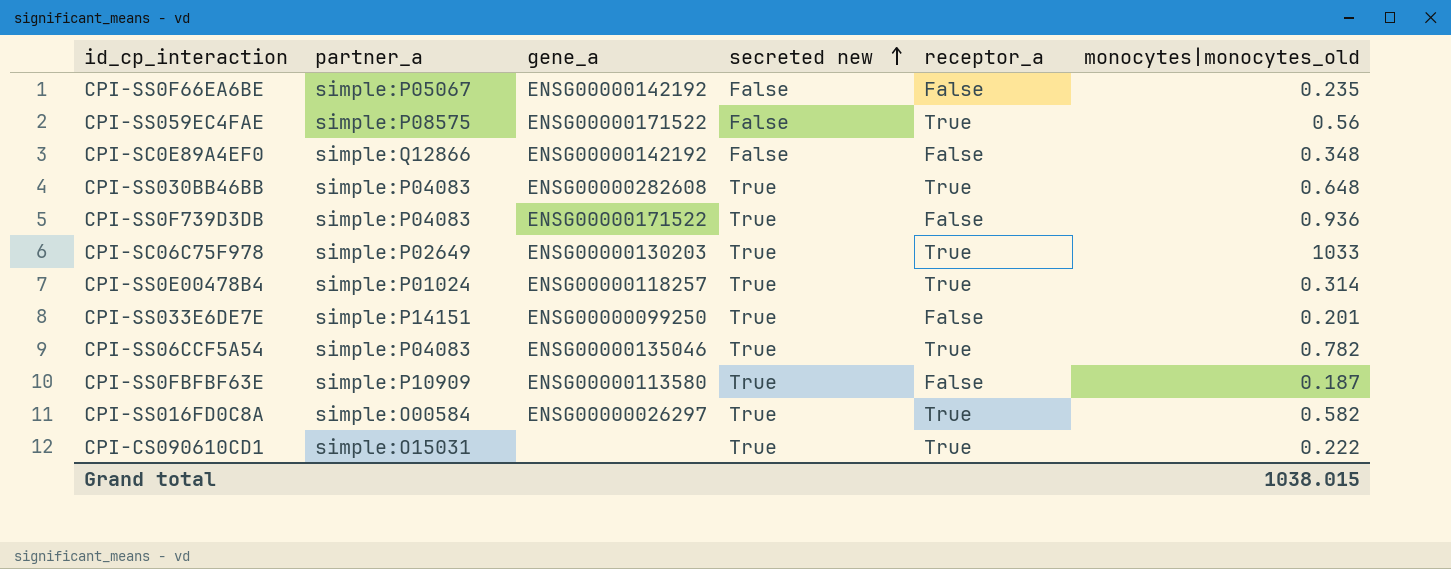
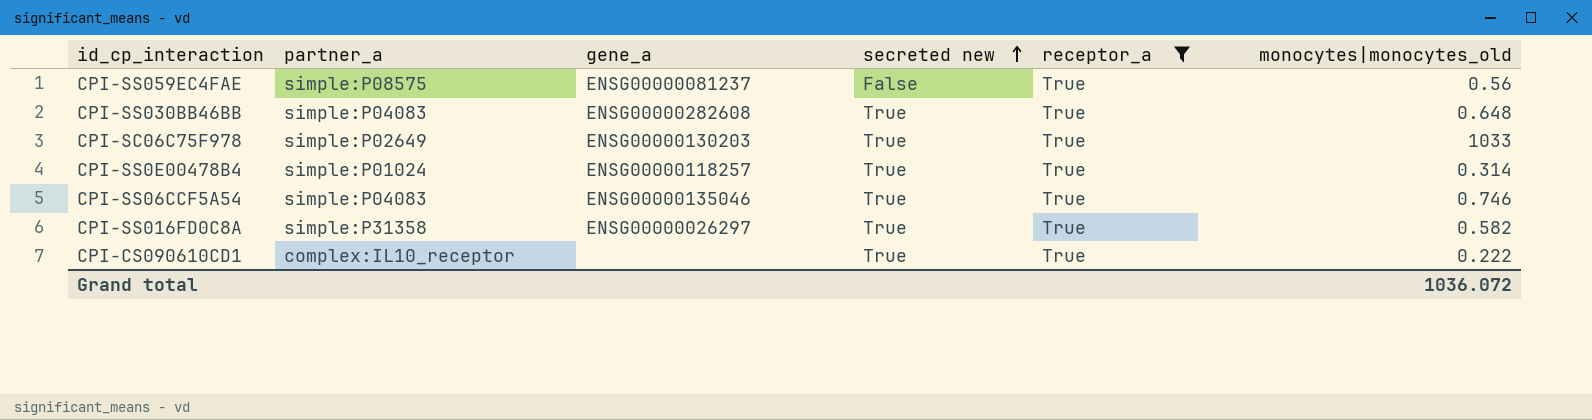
filter: none -> receptor_a = True
CPI-SS059EC4FAE | gene_a: ENSG00000171522 -> ENSG00000081237
CPI-SS06CCF5A54 | monocytes|monocytes_old: 0.782 -> 0.746
CPI-SS016FD0C8A | partner_a: simple:O00584 -> simple:P31358
CPI-CS090610CD1 | partner_a: simple:O15031 -> complex:IL10_receptor
Grand total | monocytes|monocytes_old: 1038.015 -> 1036.072

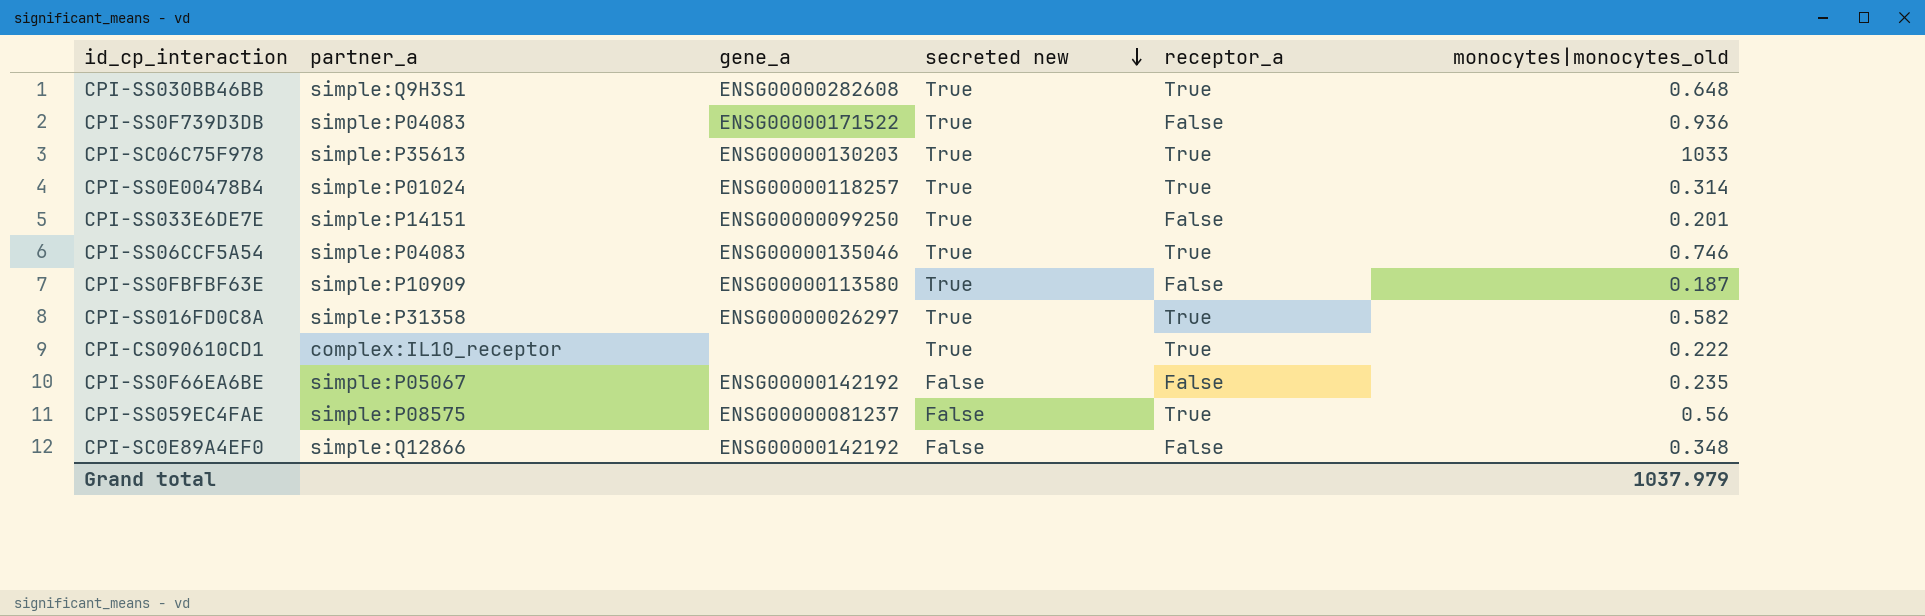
filter: receptor_a = True -> none
row order: secreted new ascending -> secreted new descending
CPI-SS030BB46BB | partner_a: simple:P04083 -> simple:Q9H3S1
CPI-SC06C75F978 | partner_a: simple:P02649 -> simple:P35613
Grand total | monocytes|monocytes_old: 1036.072 -> 1037.979

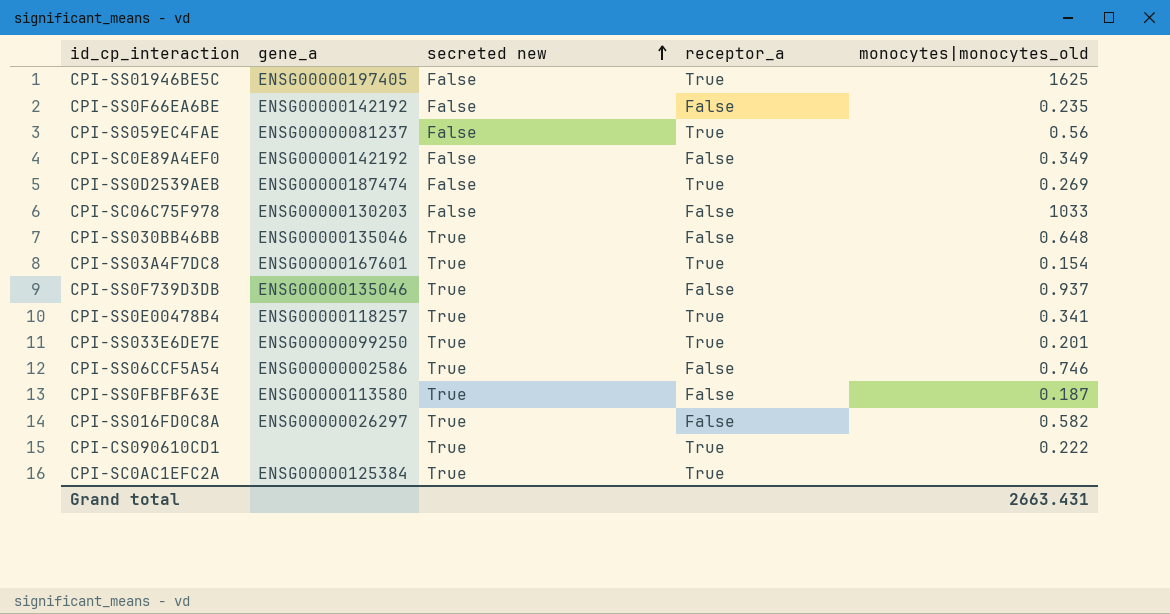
row order: secreted new descending -> secreted new ascending
column partner_a | position: 2 -> none
row CPI-SS01946BE5C: none -> ENSG00000197405 | False | True | 1625
CPI-SC0E89A4EF0 | monocytes|monocytes_old: 0.348 -> 0.349
row CPI-SS0D2539AEB: none -> ENSG00000187474 | False | True | 0.269
CPI-SC06C75F978 | secreted new: True -> False
CPI-SC06C75F978 | receptor_a: True -> False
CPI-SS030BB46BB | gene_a: ENSG00000282608 -> ENSG00000135046
CPI-SS030BB46BB | receptor_a: True -> False
row CPI-SS03A4F7DC8: none -> ENSG00000167601 | True | True | 0.154
CPI-SS0F739D3DB | gene_a: ENSG00000171522 -> ENSG00000135046
CPI-SS0F739D3DB | monocytes|monocytes_old: 0.936 -> 0.937
CPI-SS0E00478B4 | monocytes|monocytes_old: 0.314 -> 0.341
CPI-SS033E6DE7E | receptor_a: False -> True
CPI-SS06CCF5A54 | gene_a: ENSG00000135046 -> ENSG00000002586
CPI-SS06CCF5A54 | receptor_a: True -> False
CPI-SS016FD0C8A | receptor_a: True -> False
row CPI-SC0AC1EFC2A: none -> ENSG00000125384 | True | True | none
Grand total | monocytes|monocytes_old: 1037.979 -> 2663.431

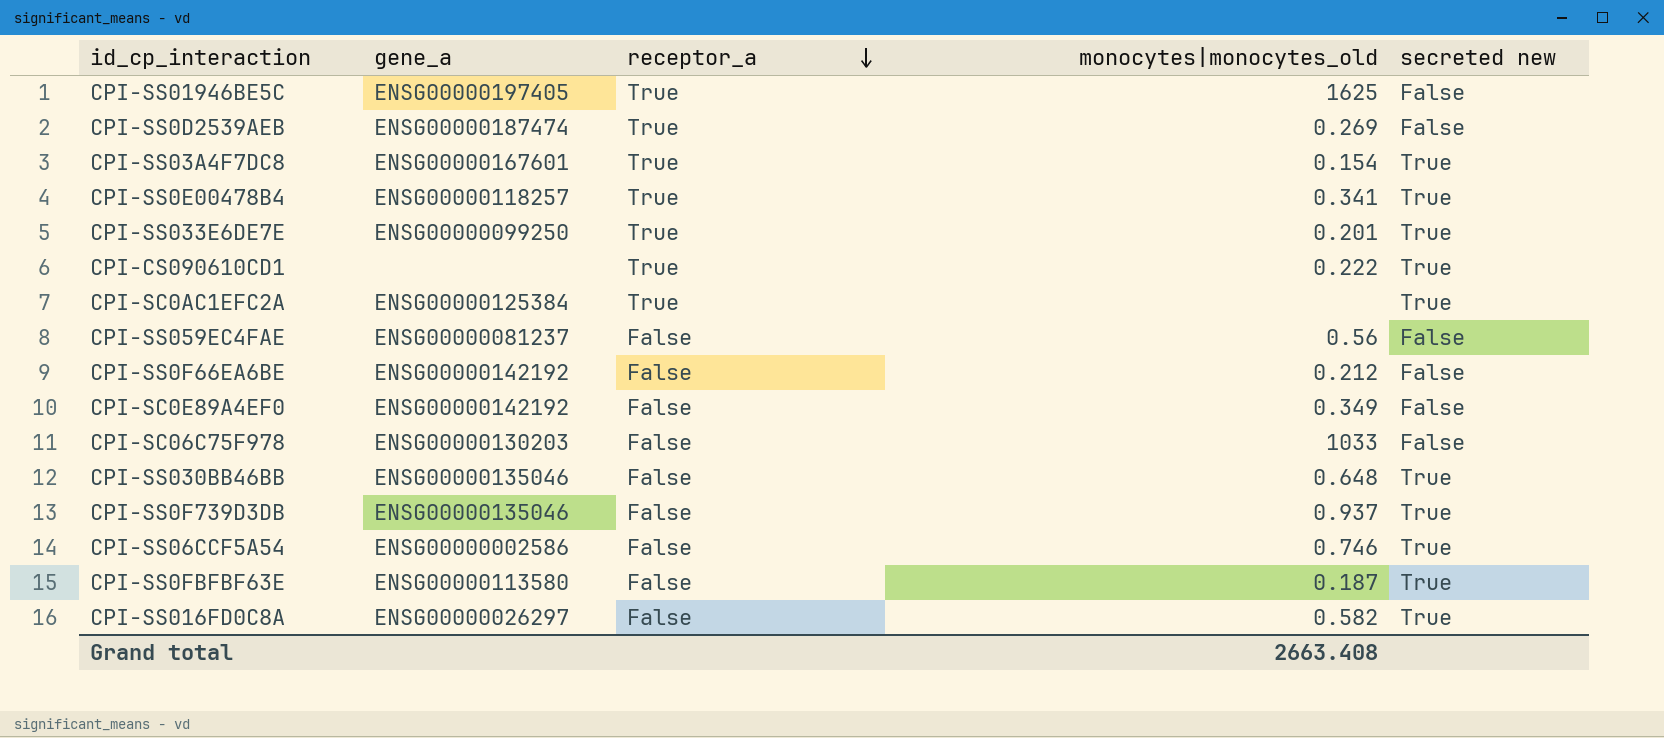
row order: secreted new ascending -> receptor_a descending
column secreted new | position: 3 -> 5
CPI-SS059EC4FAE | receptor_a: True -> False
CPI-SS0F66EA6BE | monocytes|monocytes_old: 0.235 -> 0.212
Grand total | monocytes|monocytes_old: 2663.431 -> 2663.408

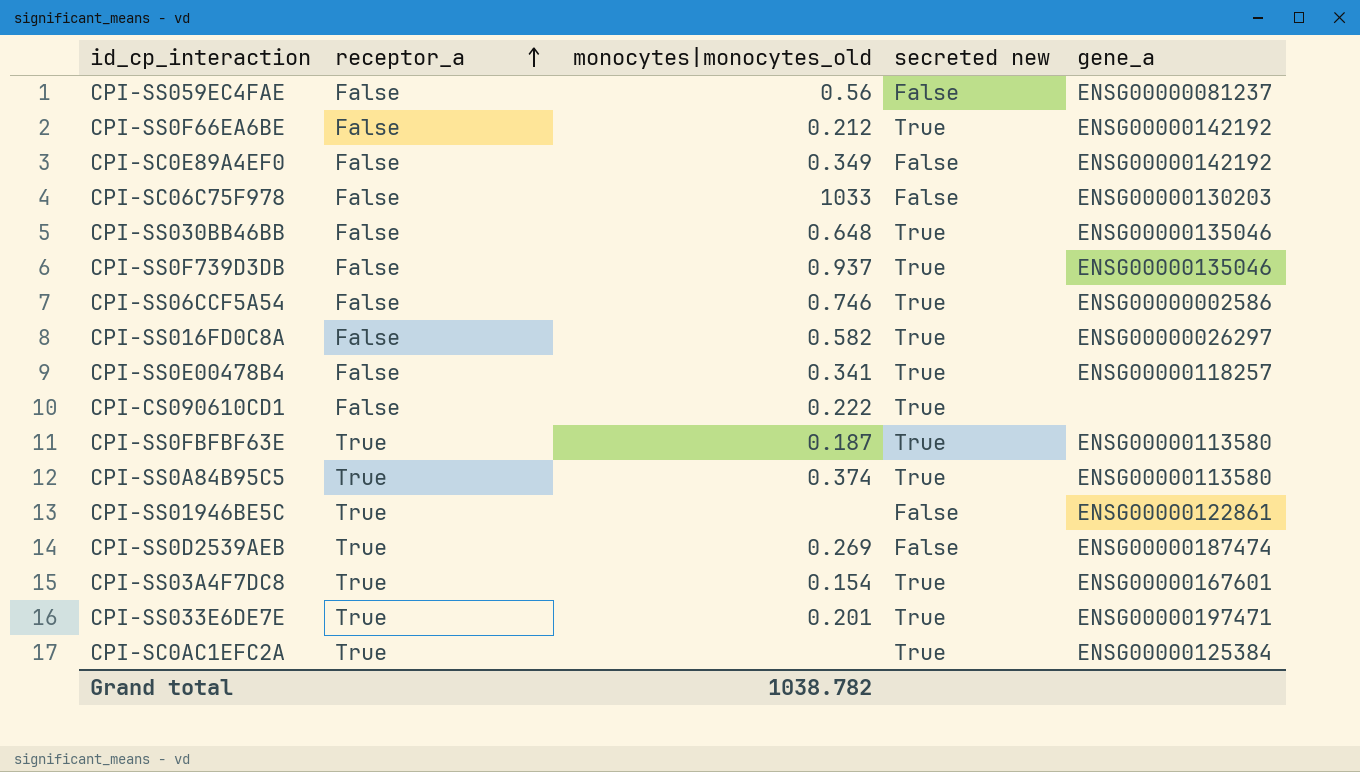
row order: receptor_a descending -> receptor_a ascending
column gene_a | position: 2 -> 5
CPI-SS0F66EA6BE | secreted new: False -> True
CPI-SS0E00478B4 | receptor_a: True -> False
CPI-CS090610CD1 | receptor_a: True -> False
CPI-SS0FBFBF63E | receptor_a: False -> True
row CPI-SS0A84B95C5: none -> True | 0.374 | True | ENSG00000113580
CPI-SS01946BE5C | monocytes|monocytes_old: 1625 -> none
CPI-SS01946BE5C | gene_a: ENSG00000197405 -> ENSG00000122861
CPI-SS033E6DE7E | gene_a: ENSG00000099250 -> ENSG00000197471
Grand total | monocytes|monocytes_old: 2663.408 -> 1038.782

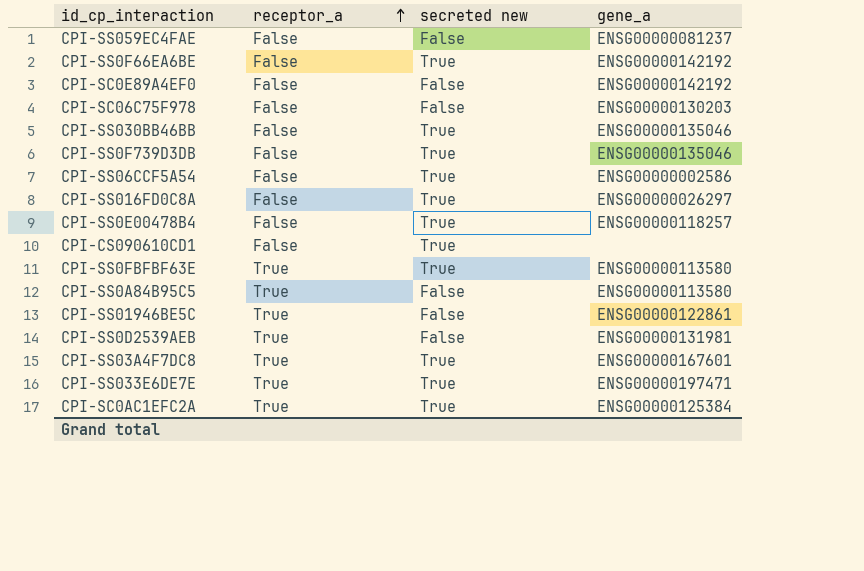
column monocytes|monocytes_old | position: 3 -> none
CPI-SS0A84B95C5 | secreted new: True -> False
CPI-SS0D2539AEB | gene_a: ENSG00000187474 -> ENSG00000131981

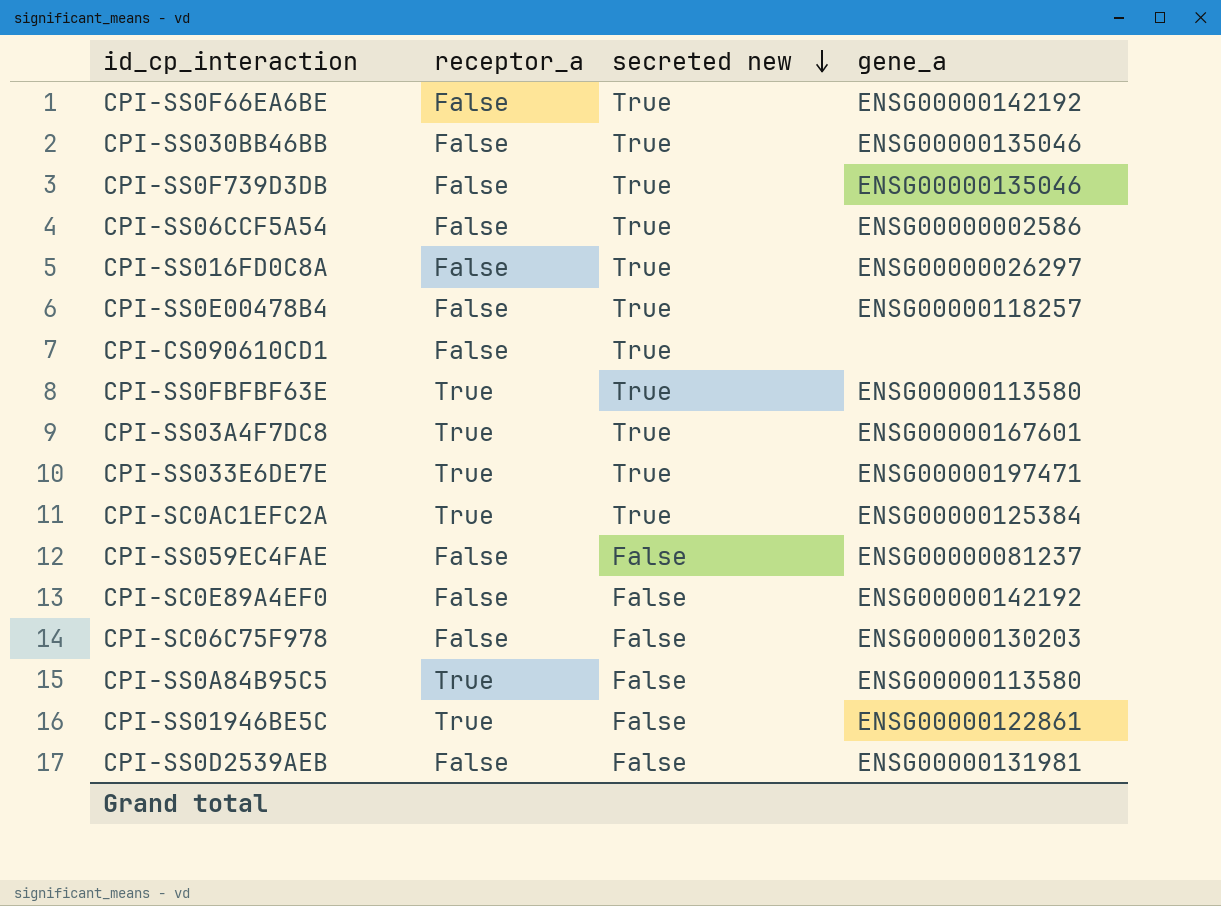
row order: receptor_a ascending -> secreted new descending
CPI-SS0D2539AEB | receptor_a: True -> False

